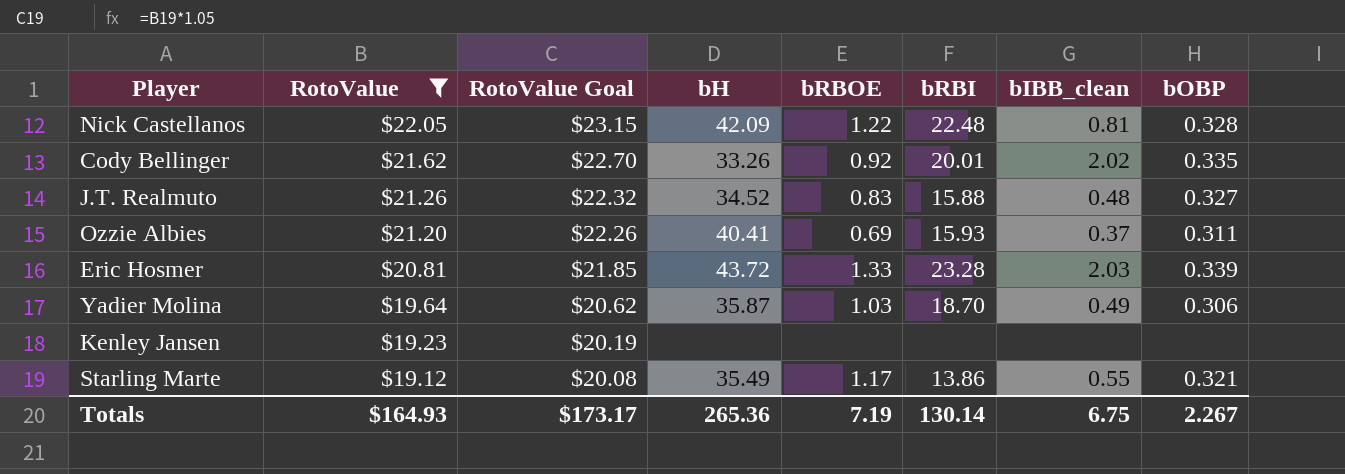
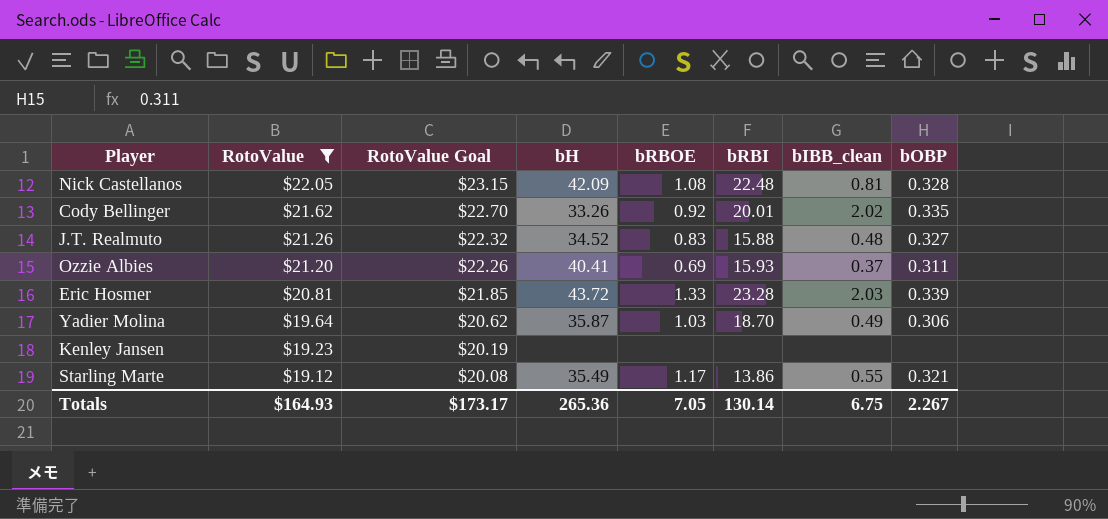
Nick Castellanos | bRBOE: 1.22 -> 1.08
Totals | bRBOE: 7.19 -> 7.05

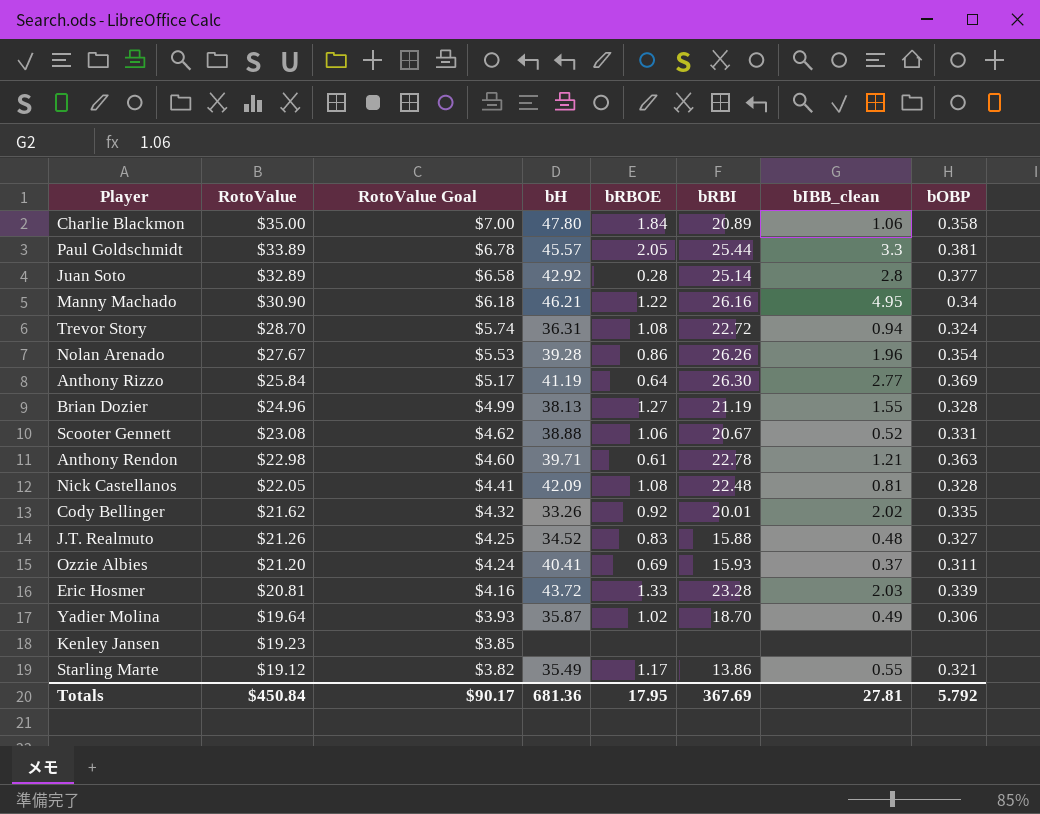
filter: RotoValue <= $22.05 -> none
column RotoValue Goal | formula: [RotoValue] * 1.05 -> [RotoValue] * 0.2
Yadier Molina | bRBOE: 1.03 -> 1.02
Totals | RotoValue: $164.93 -> $450.84
Totals | RotoValue Goal: $173.17 -> $90.17
Totals | bH: 265.36 -> 681.36
Totals | bRBOE: 7.05 -> 17.95
Totals | bRBI: 130.14 -> 367.69
Totals | bIBB_clean: 6.75 -> 27.81
Totals | bOBP: 2.267 -> 5.792

